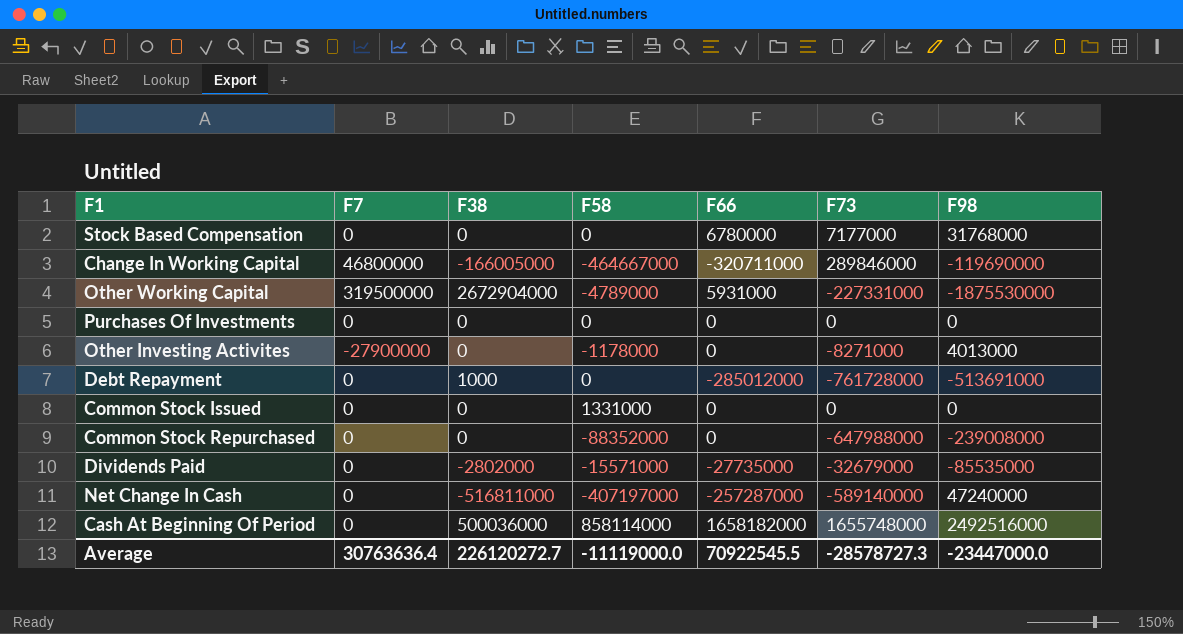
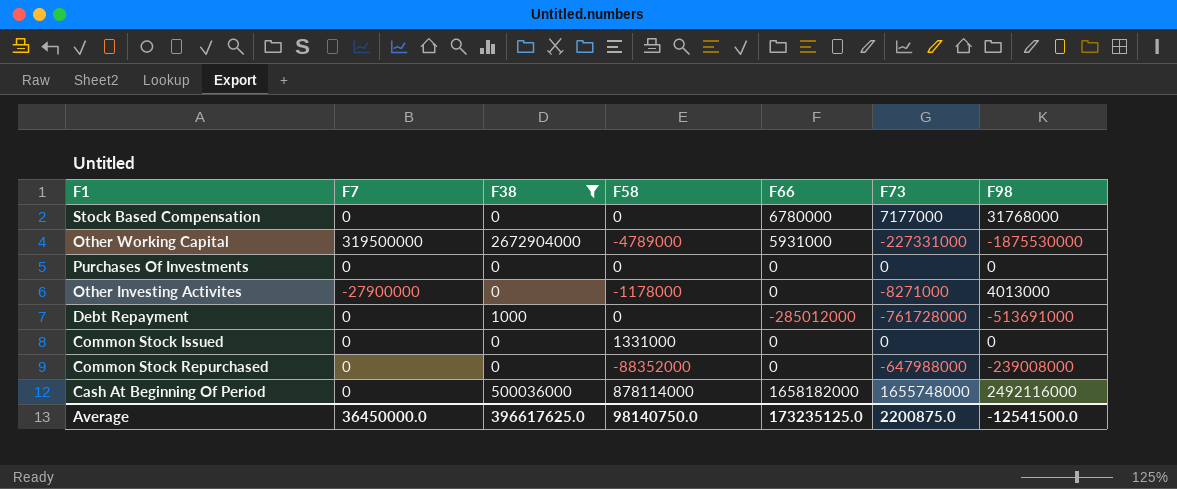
filter: none -> F38 >= 0
Cash At Beginning Of Period | F58: 858114000 -> 878114000
Cash At Beginning Of Period | F98: 2492516000 -> 2492116000
Average | F7: 30763636.4 -> 36450000.0
Average | F38: 226120272.7 -> 396617625.0
Average | F58: -11119000.0 -> 98140750.0
Average | F66: 70922545.5 -> 173235125.0
Average | F73: -28578727.3 -> 2200875.0
Average | F98: -23447000.0 -> -12541500.0

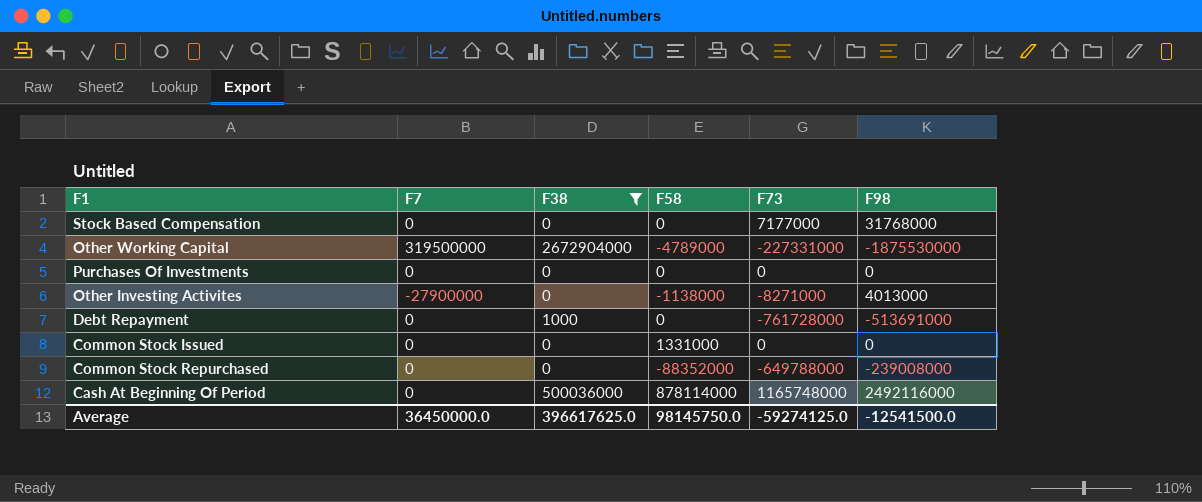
column F66 | position: 5 -> none
Other Investing Activites | F58: -1178000 -> -1138000
Common Stock Repurchased | F73: -647988000 -> -649788000
Cash At Beginning Of Period | F73: 1655748000 -> 1165748000
Average | F58: 98140750.0 -> 98145750.0
Average | F73: 2200875.0 -> -59274125.0

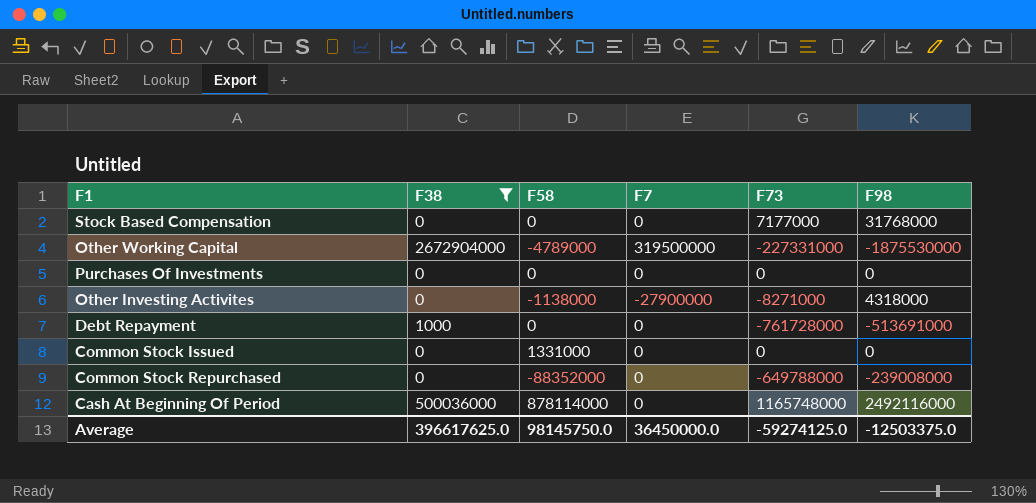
column F7 | position: 2 -> 4
Other Investing Activites | F98: 4013000 -> 4318000
Average | F98: -12541500.0 -> -12503375.0

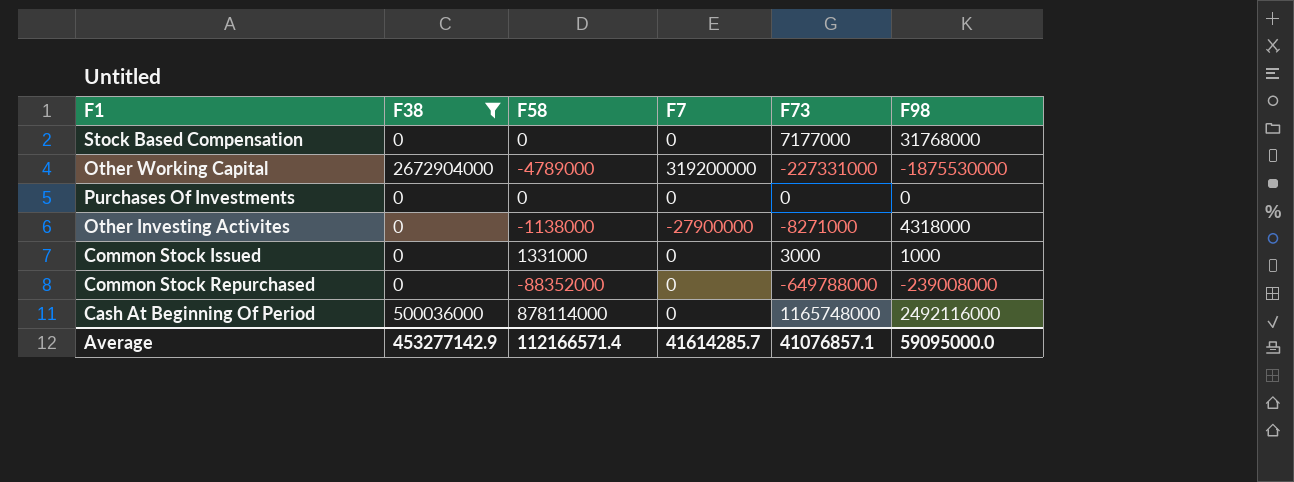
row Debt Repayment: 1000 | 0 | 0 | -761728000 | -513691000 -> none
Other Working Capital | F7: 319500000 -> 319200000
Common Stock Issued | F73: 0 -> 3000
Common Stock Issued | F98: 0 -> 1000
Average | F38: 396617625.0 -> 453277142.9
Average | F58: 98145750.0 -> 112166571.4
Average | F7: 36450000.0 -> 41614285.7
Average | F73: -59274125.0 -> 41076857.1
Average | F98: -12503375.0 -> 59095000.0

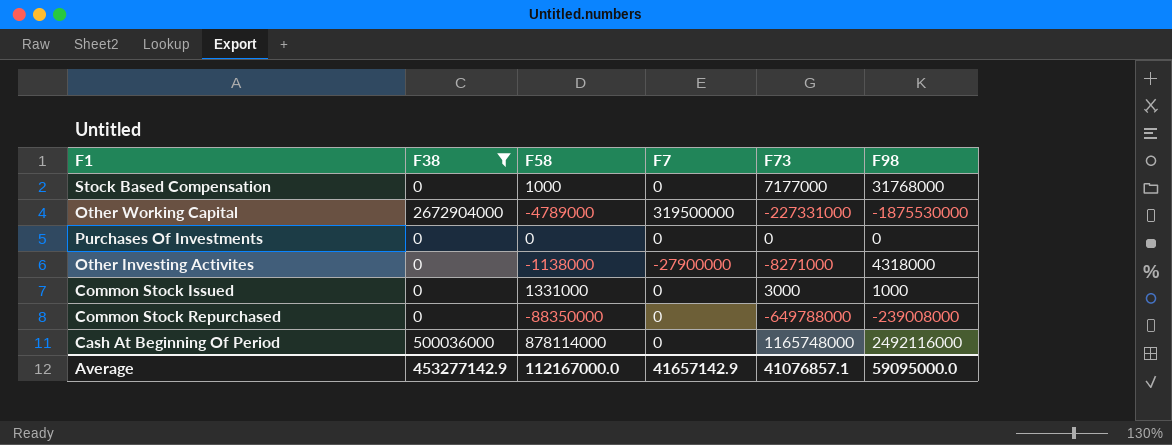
Stock Based Compensation | F58: 0 -> 1000
Other Working Capital | F7: 319200000 -> 319500000
Common Stock Repurchased | F58: -88352000 -> -88350000
Average | F58: 112166571.4 -> 112167000.0
Average | F7: 41614285.7 -> 41657142.9

